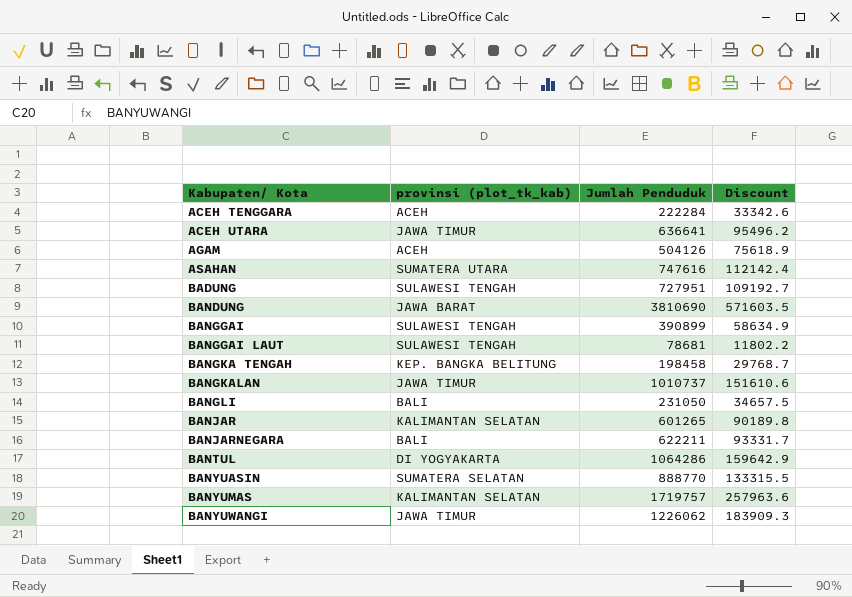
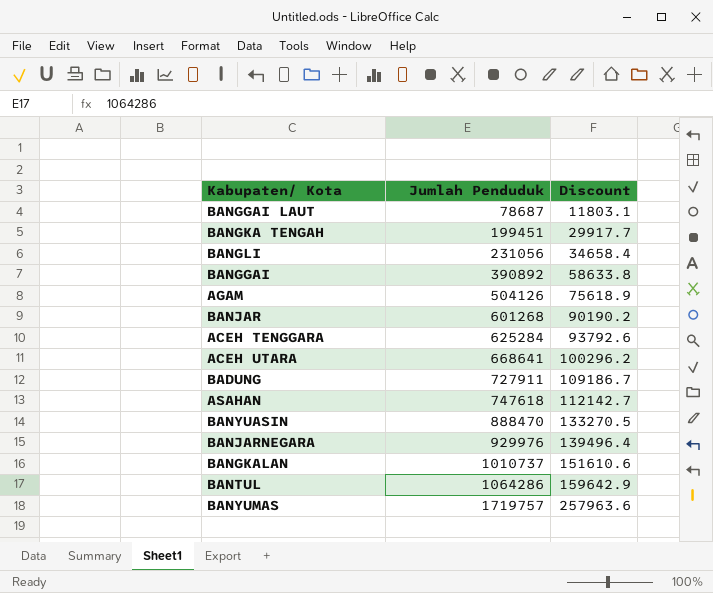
row order: Kabupaten/ Kota ascending -> Jumlah Penduduk ascending
column provinsi (plot_tk_kab) | position: 2 -> none
row BANDUNG: JAWA BARAT | 3810690 | 571603.5 -> none
row BANYUWANGI: JAWA TIMUR | 1226062 | 183909.3 -> none
BANGGAI LAUT | Jumlah Penduduk: 78681 -> 78687
BANGGAI LAUT | Discount: 11802.2 -> 11803.1
BANGKA TENGAH | Jumlah Penduduk: 198458 -> 199451
BANGKA TENGAH | Discount: 29768.7 -> 29917.7
BANGLI | Jumlah Penduduk: 231050 -> 231056
BANGLI | Discount: 34657.5 -> 34658.4
BANGGAI | Jumlah Penduduk: 390899 -> 390892
BANGGAI | Discount: 58634.9 -> 58633.8
BANJAR | Jumlah Penduduk: 601265 -> 601268
BANJAR | Discount: 90189.8 -> 90190.2
ACEH TENGGARA | Jumlah Penduduk: 222284 -> 625284
ACEH TENGGARA | Discount: 33342.6 -> 93792.6
ACEH UTARA | Jumlah Penduduk: 636641 -> 668641
ACEH UTARA | Discount: 95496.2 -> 100296.2
BADUNG | Jumlah Penduduk: 727951 -> 727911
BADUNG | Discount: 109192.7 -> 109186.7
ASAHAN | Jumlah Penduduk: 747616 -> 747618
ASAHAN | Discount: 112142.4 -> 112142.7
BANYUASIN | Jumlah Penduduk: 888770 -> 888470
BANYUASIN | Discount: 133315.5 -> 133270.5
BANJARNEGARA | Jumlah Penduduk: 622211 -> 929976
BANJARNEGARA | Discount: 93331.7 -> 139496.4

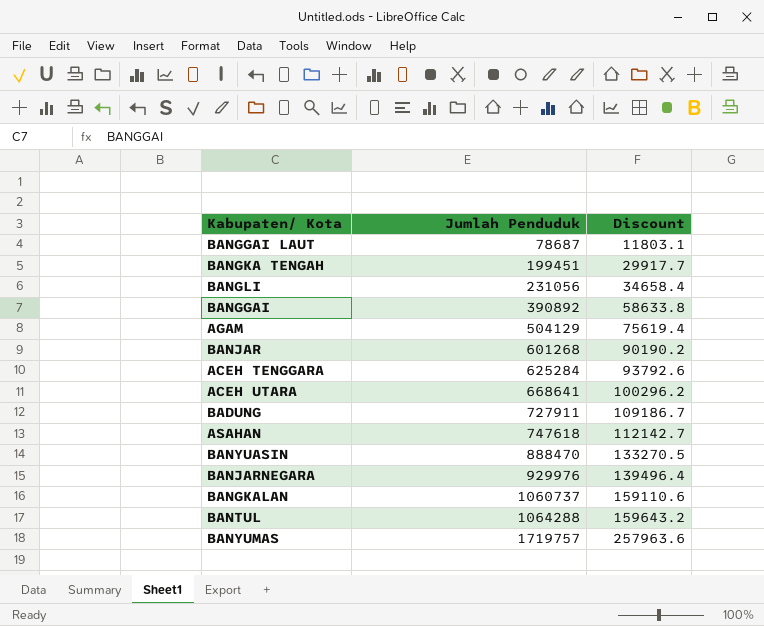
AGAM | Jumlah Penduduk: 504126 -> 504129
AGAM | Discount: 75618.9 -> 75619.4
BANGKALAN | Jumlah Penduduk: 1010737 -> 1060737
BANGKALAN | Discount: 151610.6 -> 159110.6
BANTUL | Jumlah Penduduk: 1064286 -> 1064288
BANTUL | Discount: 159642.9 -> 159643.2

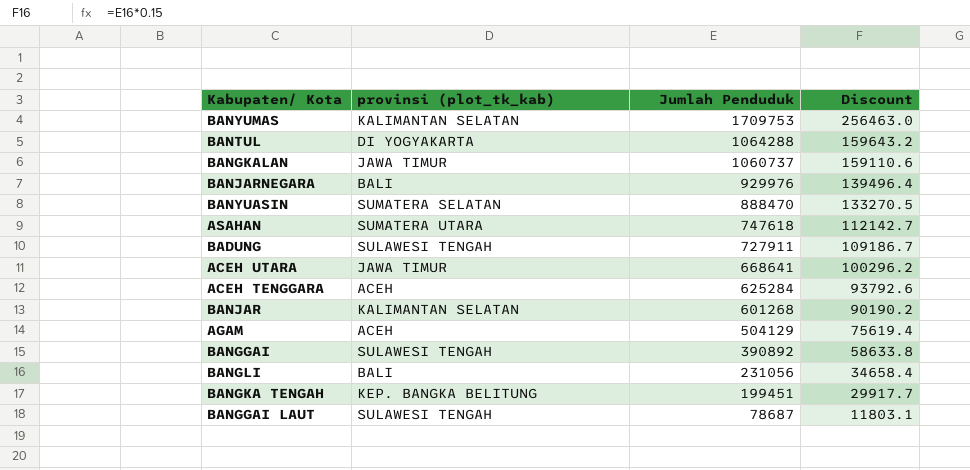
row order: Jumlah Penduduk ascending -> Jumlah Penduduk descending
column provinsi (plot_tk_kab) | position: none -> 2
BANYUMAS | Jumlah Penduduk: 1719757 -> 1709753
BANYUMAS | Discount: 257963.6 -> 256463.0

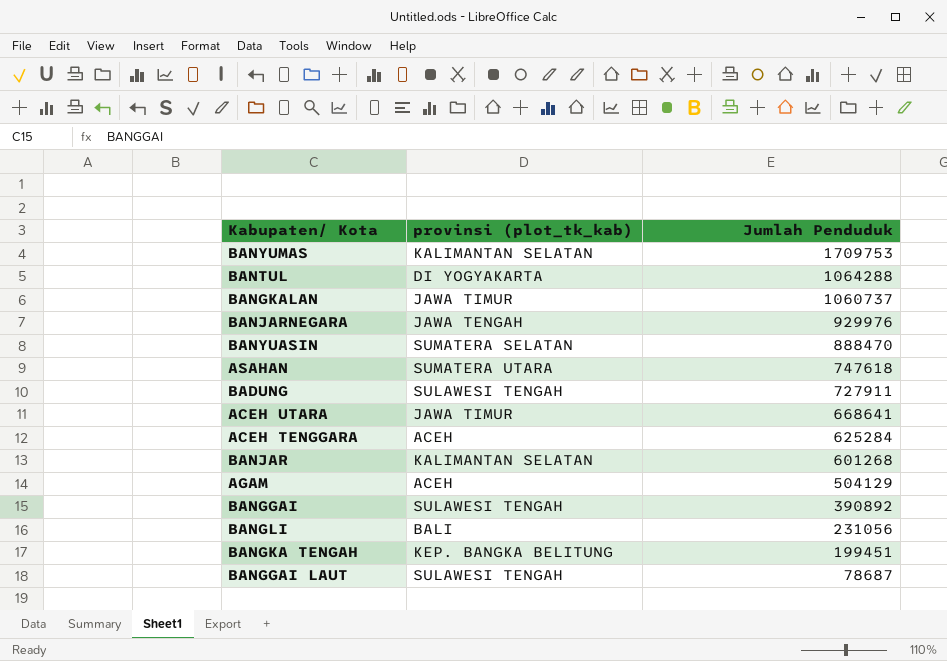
column Discount | formula: [Jumlah Penduduk] * 0.15 -> none
BANJARNEGARA | provinsi (plot_tk_kab): BALI -> JAWA TENGAH

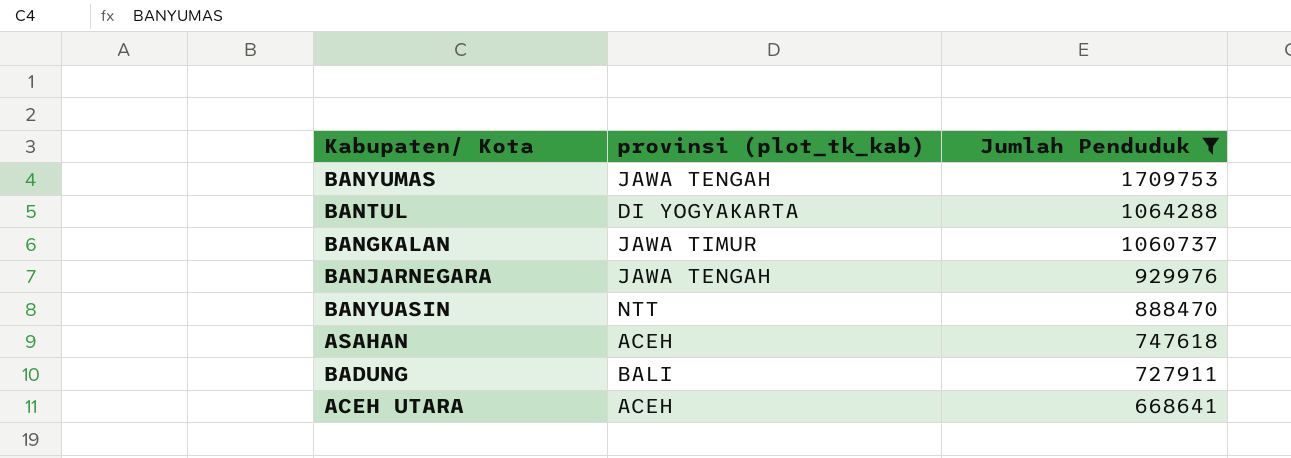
filter: none -> Jumlah Penduduk >= 668641
BANYUMAS | provinsi (plot_tk_kab): KALIMANTAN SELATAN -> JAWA TENGAH
BANYUASIN | provinsi (plot_tk_kab): SUMATERA SELATAN -> NTT
ASAHAN | provinsi (plot_tk_kab): SUMATERA UTARA -> ACEH
BADUNG | provinsi (plot_tk_kab): SULAWESI TENGAH -> BALI
ACEH UTARA | provinsi (plot_tk_kab): JAWA TIMUR -> ACEH

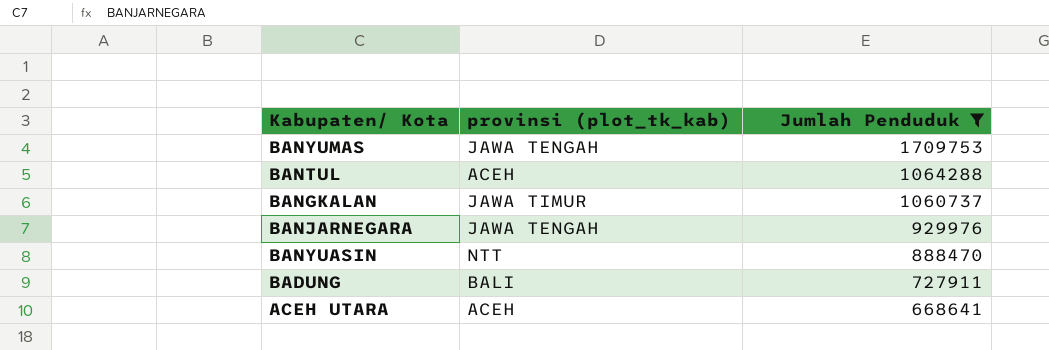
row ASAHAN: ACEH | 747618 -> none
BANTUL | provinsi (plot_tk_kab): DI YOGYAKARTA -> ACEH

